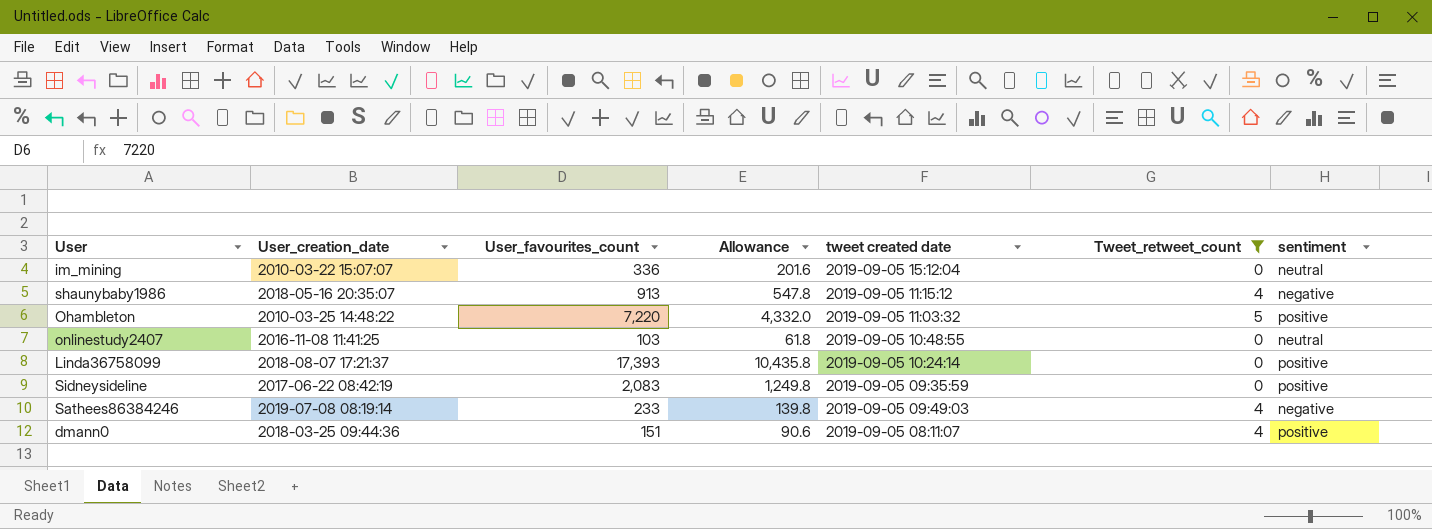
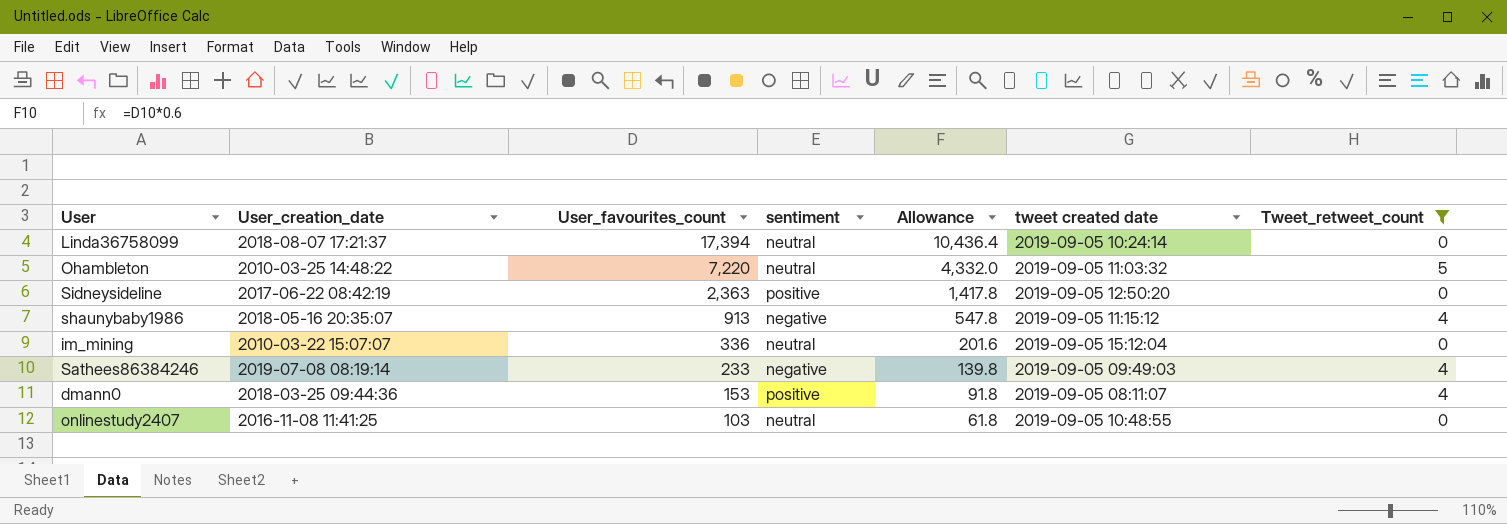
row order: none -> User_favourites_count descending
column sentiment | position: 7 -> 4
Linda36758099 | User_favourites_count: 17,393 -> 17,394
Linda36758099 | sentiment: positive -> neutral
Linda36758099 | Allowance: 10,435.8 -> 10,436.4
Ohambleton | sentiment: positive -> neutral
Sidneysideline | User_favourites_count: 2,083 -> 2,363
Sidneysideline | Allowance: 1,249.8 -> 1,417.8
Sidneysideline | tweet created date: 2019-09-05 09:35:59 -> 2019-09-05 12:50:20
dmann0 | User_favourites_count: 151 -> 153
dmann0 | Allowance: 90.6 -> 91.8

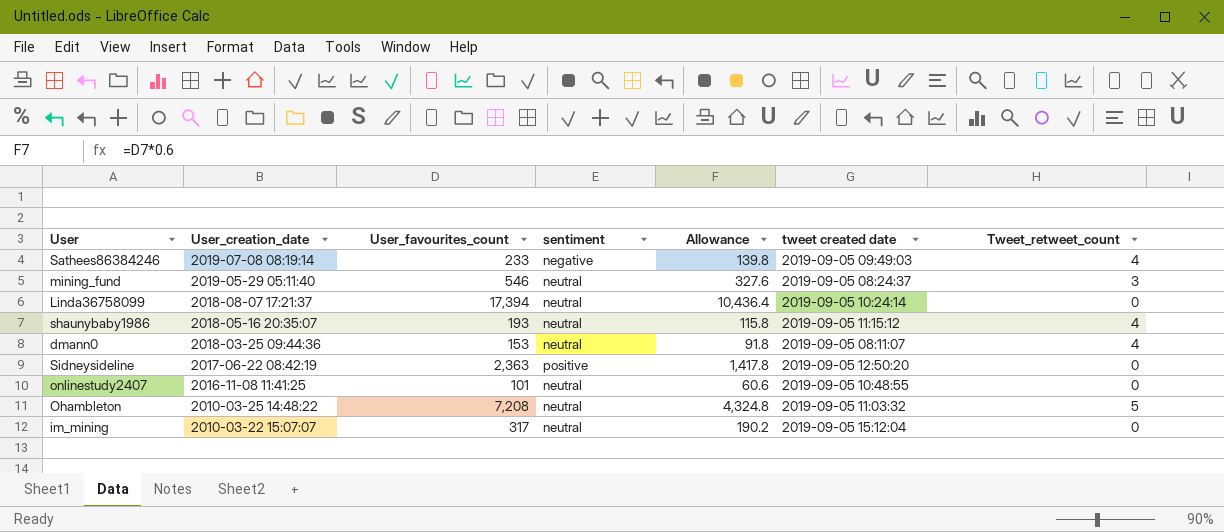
filter: Tweet_retweet_count != 3 -> none
row order: User_favourites_count descending -> User_creation_date descending
shaunybaby1986 | User_favourites_count: 913 -> 193
shaunybaby1986 | sentiment: negative -> neutral
shaunybaby1986 | Allowance: 547.8 -> 115.8
dmann0 | sentiment: positive -> neutral
onlinestudy2407 | User_favourites_count: 103 -> 101
onlinestudy2407 | Allowance: 61.8 -> 60.6
Ohambleton | User_favourites_count: 7,220 -> 7,208
Ohambleton | Allowance: 4,332.0 -> 4,324.8
im_mining | User_favourites_count: 336 -> 317
im_mining | Allowance: 201.6 -> 190.2

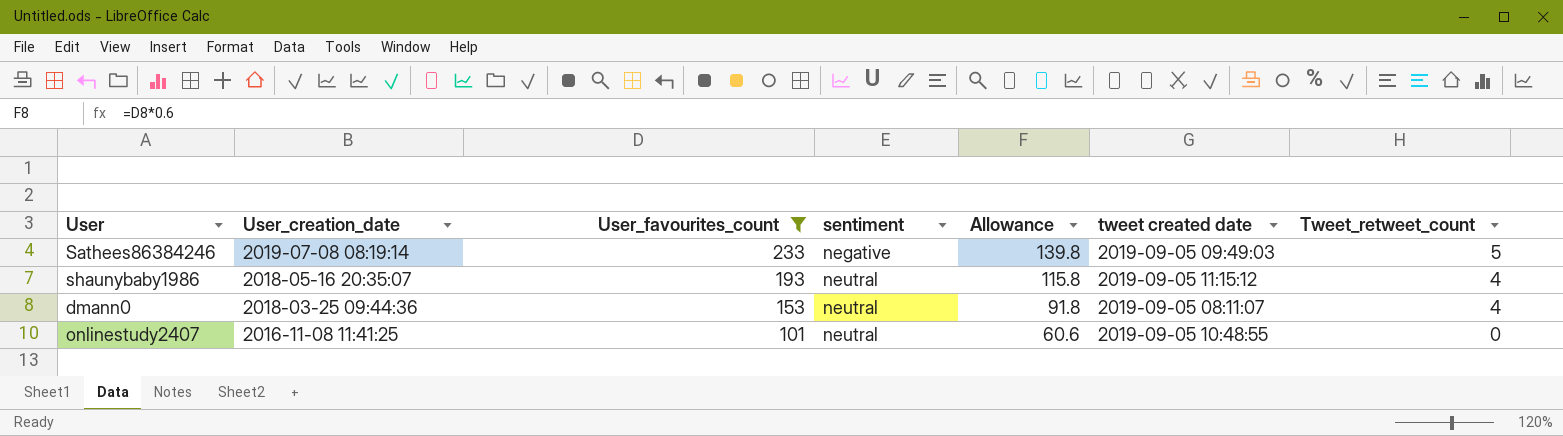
filter: none -> User_favourites_count <= 233
Sathees86384246 | Tweet_retweet_count: 4 -> 5

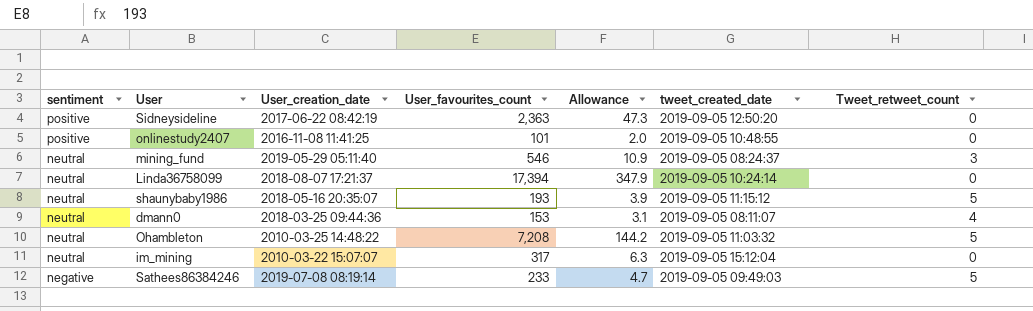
filter: User_favourites_count <= 233 -> none
row order: User_creation_date descending -> sentiment descending
column sentiment | position: 4 -> 1
column Allowance | formula: [User_favourites_count] * 0.6 -> [User_favourites_count] * 0.02
column name: tweet created date -> tweet_created_date
onlinestudy2407 | sentiment: neutral -> positive
shaunybaby1986 | Tweet_retweet_count: 4 -> 5

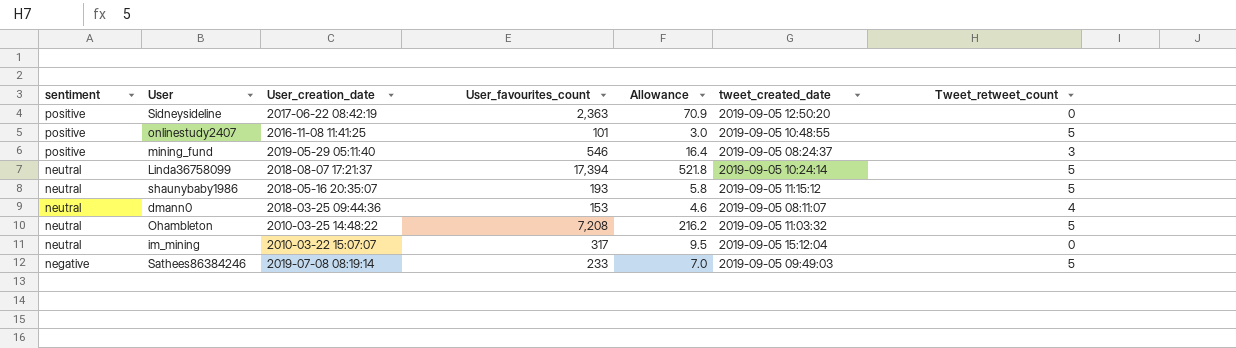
column Allowance | formula: [User_favourites_count] * 0.02 -> [User_favourites_count] * 0.03
onlinestudy2407 | Tweet_retweet_count: 0 -> 5
mining_fund | sentiment: neutral -> positive
Linda36758099 | Tweet_retweet_count: 0 -> 5

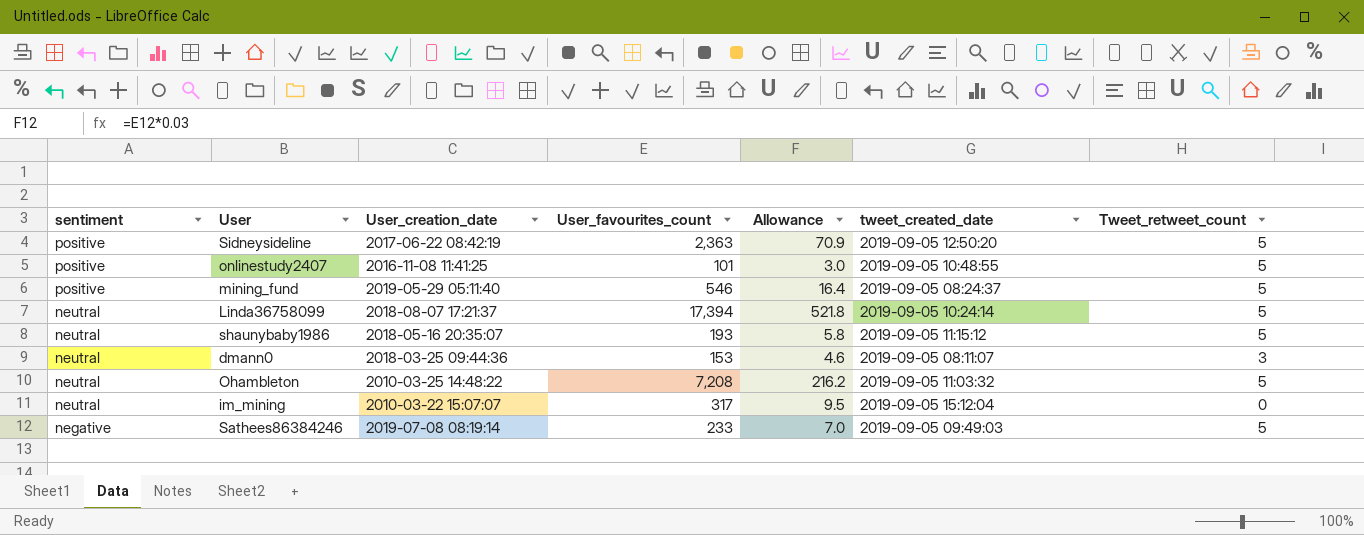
Sidneysideline | Tweet_retweet_count: 0 -> 5
mining_fund | Tweet_retweet_count: 3 -> 5
dmann0 | Tweet_retweet_count: 4 -> 3

